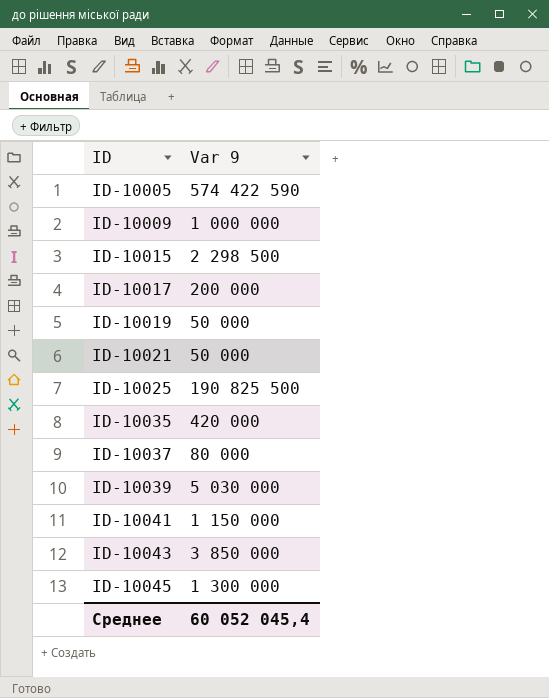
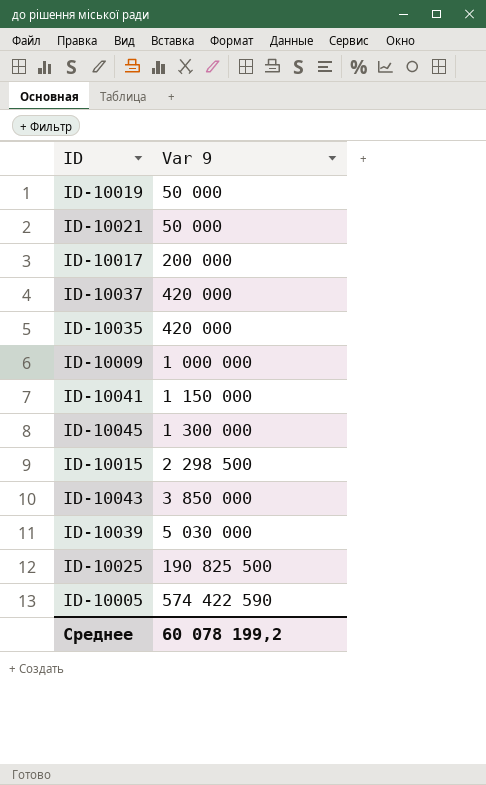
row order: ID ascending -> Var 9 ascending
ID-10037 | Var 9: 80 000 -> 420 000
Среднее | Var 9: 60 052 045,4 -> 60 078 199,2

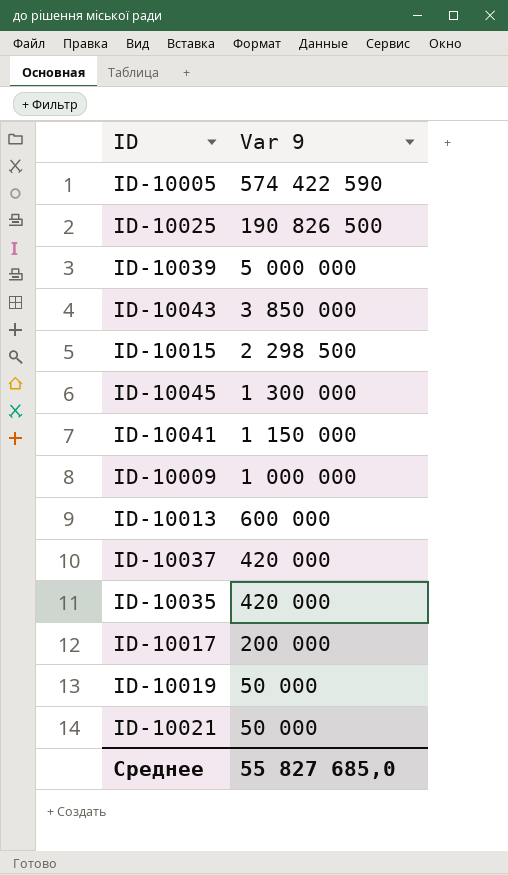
row order: Var 9 ascending -> Var 9 descending
ID-10025 | Var 9: 190 825 500 -> 190 826 500
ID-10039 | Var 9: 5 030 000 -> 5 000 000
row ID-10013: none -> 600 000
Среднее | Var 9: 60 078 199,2 -> 55 827 685,0

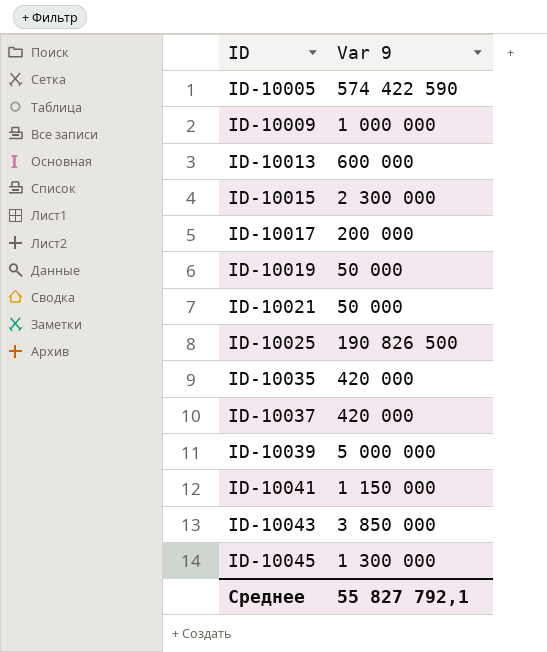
row order: Var 9 descending -> ID ascending
ID-10015 | Var 9: 2 298 500 -> 2 300 000
Среднее | Var 9: 55 827 685,0 -> 55 827 792,1

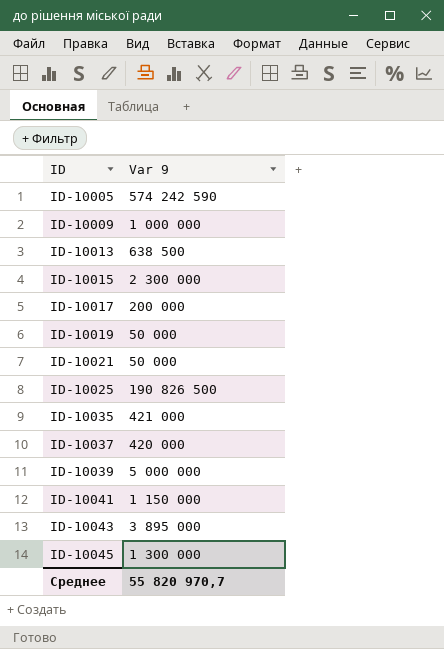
ID-10005 | Var 9: 574 422 590 -> 574 242 590
ID-10013 | Var 9: 600 000 -> 638 500
ID-10035 | Var 9: 420 000 -> 421 000
ID-10043 | Var 9: 3 850 000 -> 3 895 000
Среднее | Var 9: 55 827 792,1 -> 55 820 970,7

